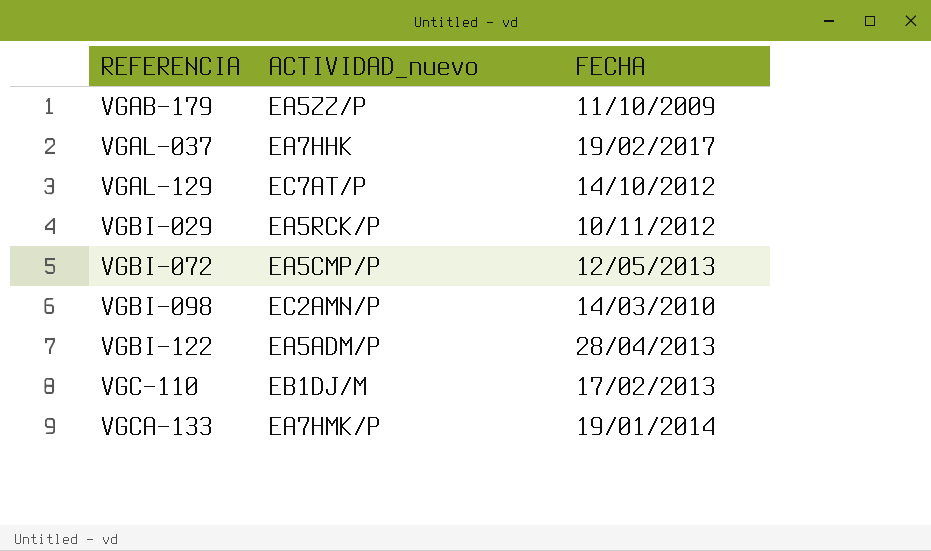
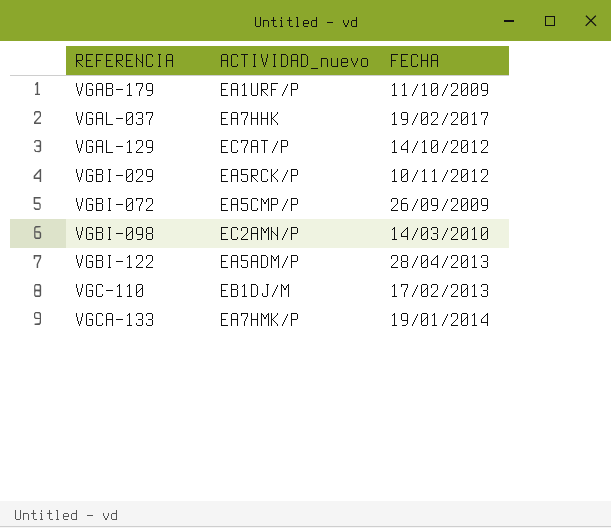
VGAB-179 | ACTIVIDAD_nuevo: EA5ZZ/P -> EA1URF/P
VGBI-072 | FECHA: 12/05/2013 -> 26/09/2009

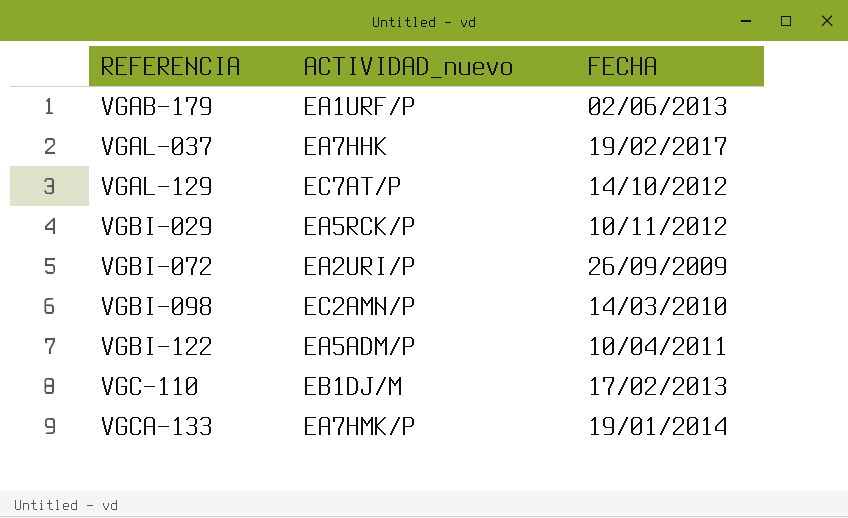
VGAB-179 | FECHA: 11/10/2009 -> 02/06/2013
VGBI-072 | ACTIVIDAD_nuevo: EA5CMP/P -> EA2URI/P
VGBI-122 | FECHA: 28/04/2013 -> 10/04/2011

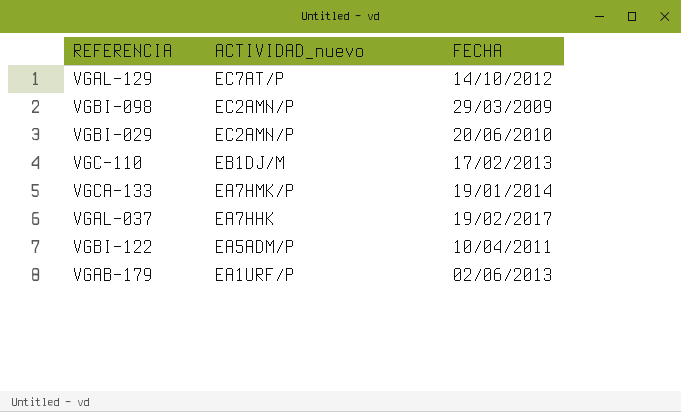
row order: REFERENCIA ascending -> ACTIVIDAD_nuevo descending
row VGBI-072: EA2URI/P | 26/09/2009 -> none
VGBI-098 | FECHA: 14/03/2010 -> 29/03/2009
VGBI-029 | ACTIVIDAD_nuevo: EA5RCK/P -> EC2AMN/P
VGBI-029 | FECHA: 10/11/2012 -> 20/06/2010

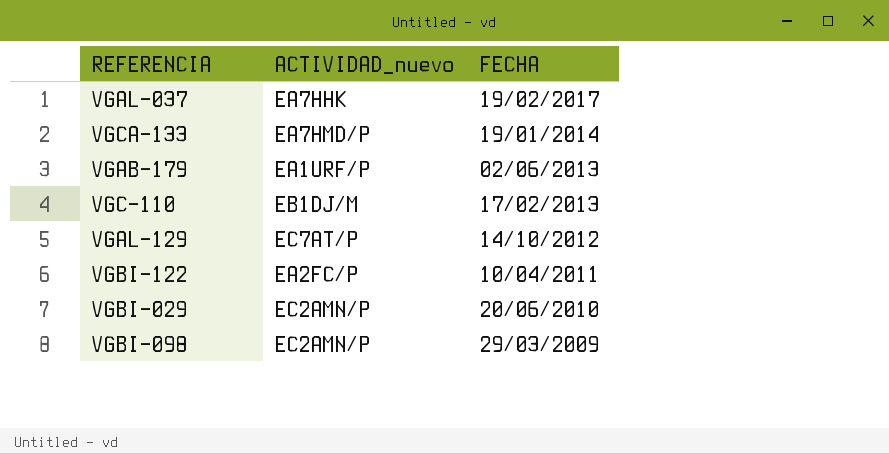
row order: ACTIVIDAD_nuevo descending -> FECHA descending
VGCA-133 | ACTIVIDAD_nuevo: EA7HMK/P -> EA7HMD/P
VGBI-122 | ACTIVIDAD_nuevo: EA5ADM/P -> EA2FC/P

